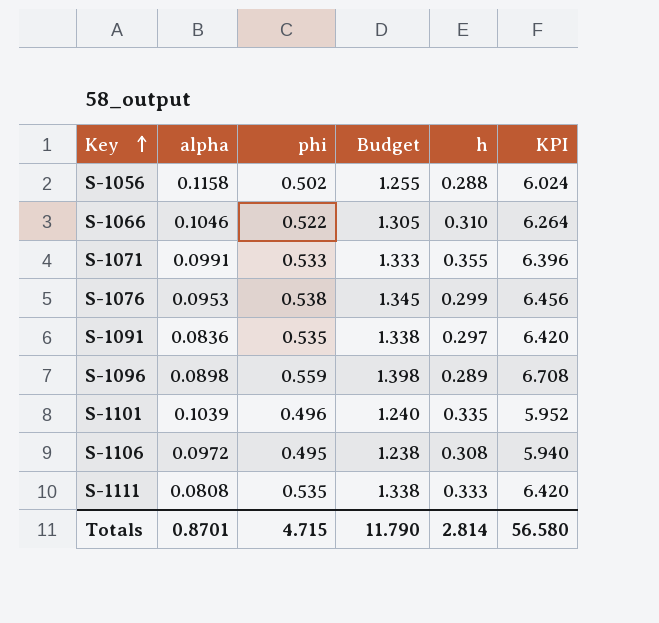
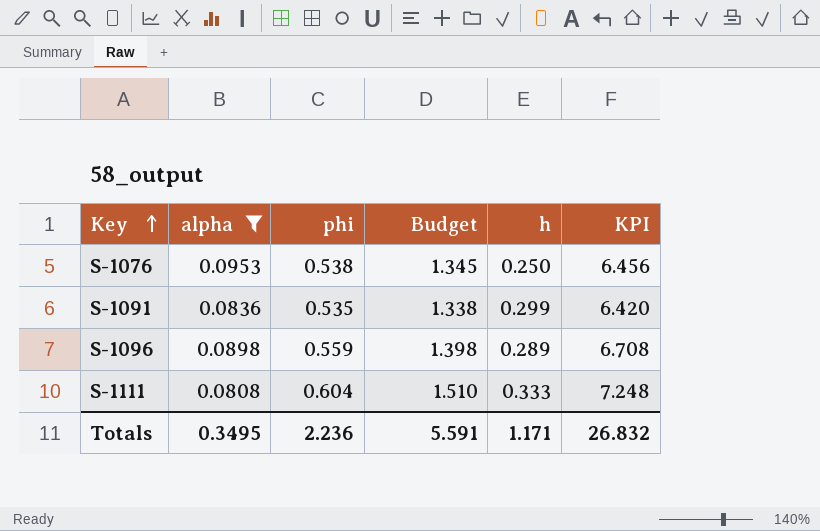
filter: none -> alpha <= 0.0953
S-1076 | h: 0.299 -> 0.250
S-1091 | h: 0.297 -> 0.299
S-1111 | phi: 0.535 -> 0.604
S-1111 | Budget: 1.338 -> 1.510
S-1111 | KPI: 6.420 -> 7.248
Totals | alpha: 0.8701 -> 0.3495
Totals | phi: 4.715 -> 2.236
Totals | Budget: 11.790 -> 5.591
Totals | h: 2.814 -> 1.171
Totals | KPI: 56.580 -> 26.832

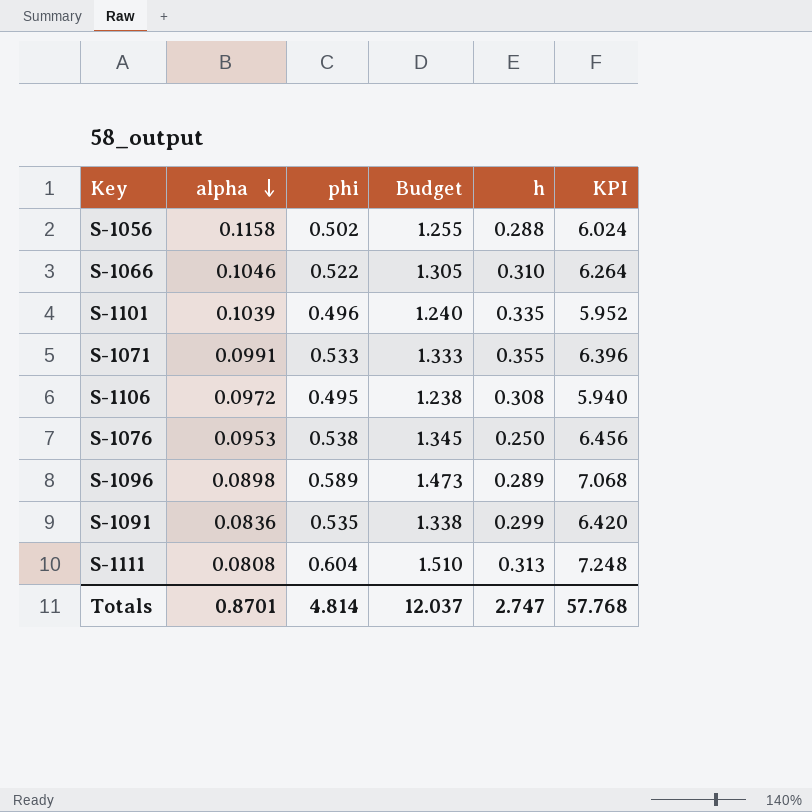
filter: alpha <= 0.0953 -> none
row order: Key ascending -> alpha descending
S-1096 | phi: 0.559 -> 0.589
S-1096 | Budget: 1.398 -> 1.473
S-1096 | KPI: 6.708 -> 7.068
S-1111 | h: 0.333 -> 0.313
Totals | alpha: 0.3495 -> 0.8701
Totals | phi: 2.236 -> 4.814
Totals | Budget: 5.591 -> 12.037
Totals | h: 1.171 -> 2.747
Totals | KPI: 26.832 -> 57.768

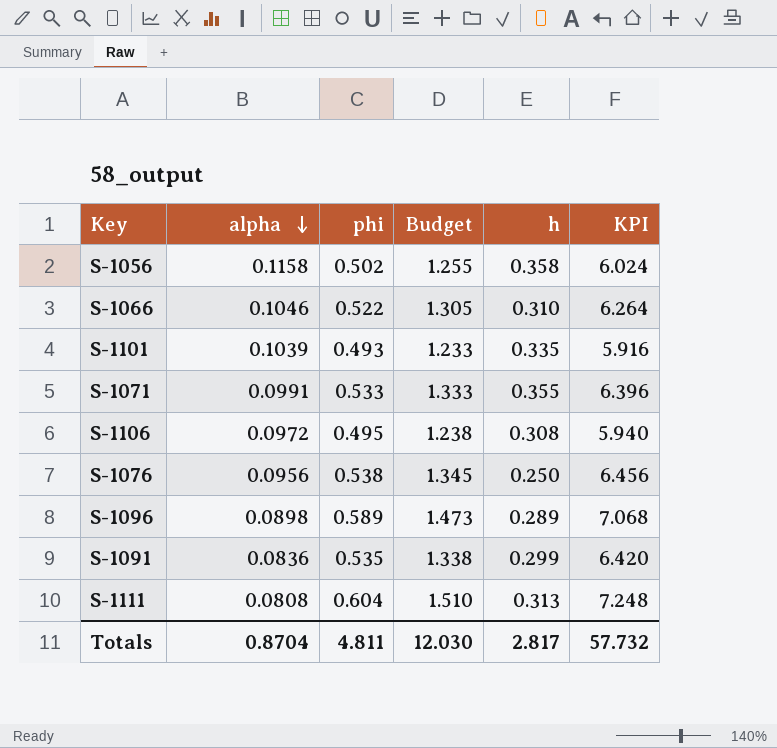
S-1056 | h: 0.288 -> 0.358
S-1101 | phi: 0.496 -> 0.493
S-1101 | Budget: 1.240 -> 1.233
S-1101 | KPI: 5.952 -> 5.916
S-1076 | alpha: 0.0953 -> 0.0956
Totals | alpha: 0.8701 -> 0.8704
Totals | phi: 4.814 -> 4.811
Totals | Budget: 12.037 -> 12.030
Totals | h: 2.747 -> 2.817
Totals | KPI: 57.768 -> 57.732

